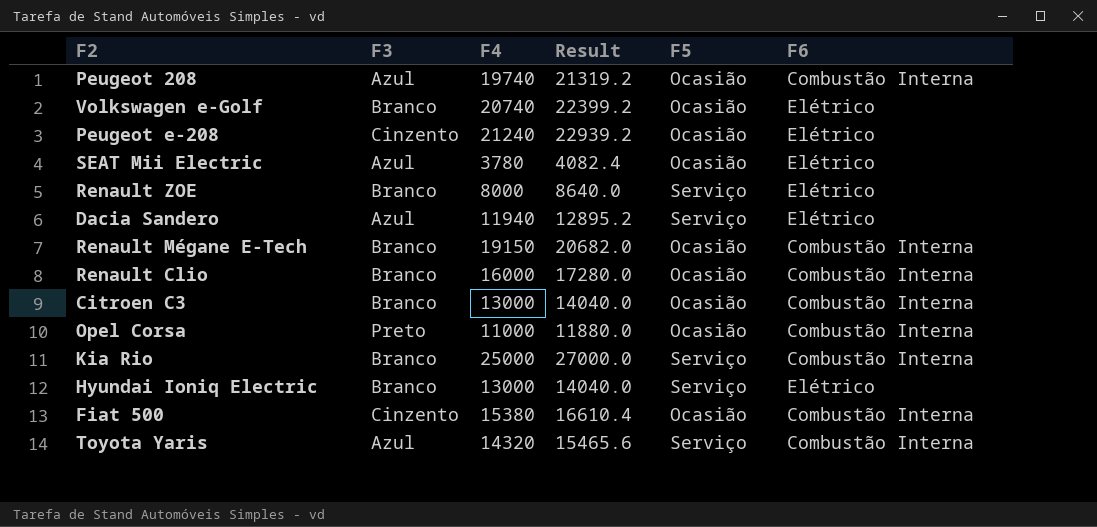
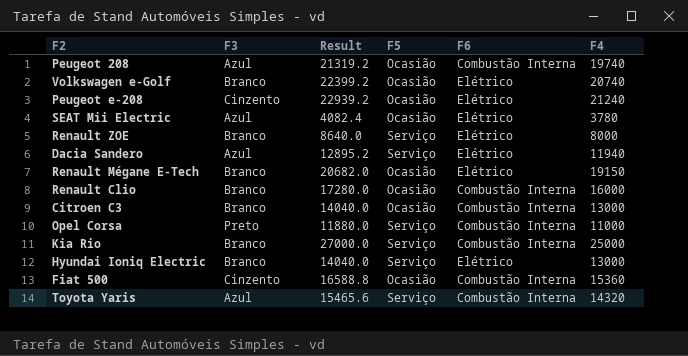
column F4 | position: 3 -> 6
Renault Mégane E-Tech | F6: Combustão Interna -> Elétrico
Opel Corsa | F5: Ocasião -> Serviço
Fiat 500 | Result: 16610.4 -> 16588.8
Fiat 500 | F4: 15380 -> 15360

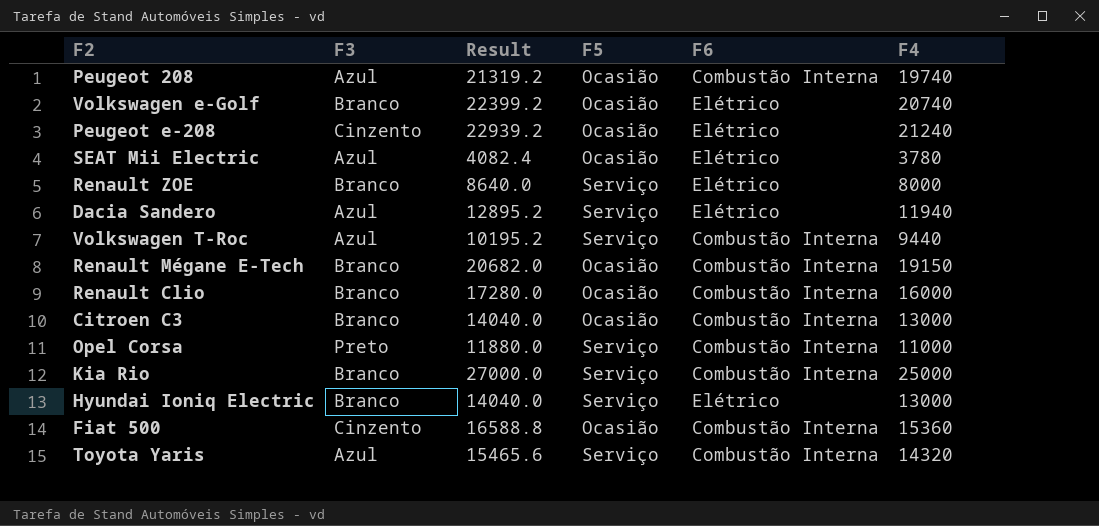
row Volkswagen T-Roc: none -> Azul | 10195.2 | Serviço | Combustão Interna | 9440
Renault Mégane E-Tech | F6: Elétrico -> Combustão Interna

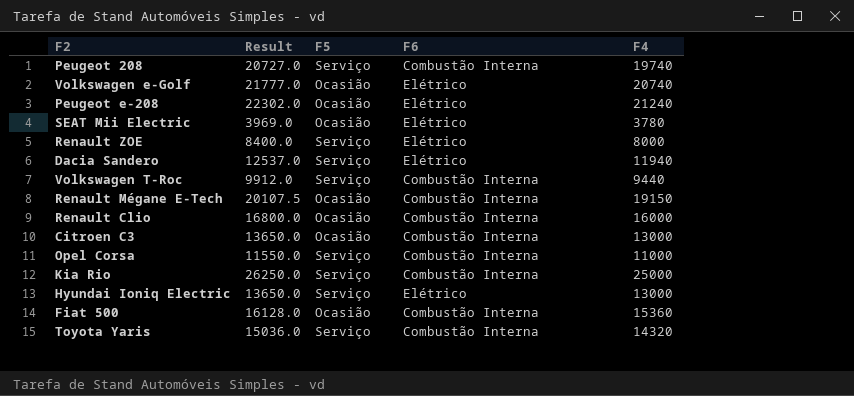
column F3 | position: 2 -> none
column Result | formula: [F4] * 1.08 -> [F4] * 1.05
Peugeot 208 | F5: Ocasião -> Serviço

